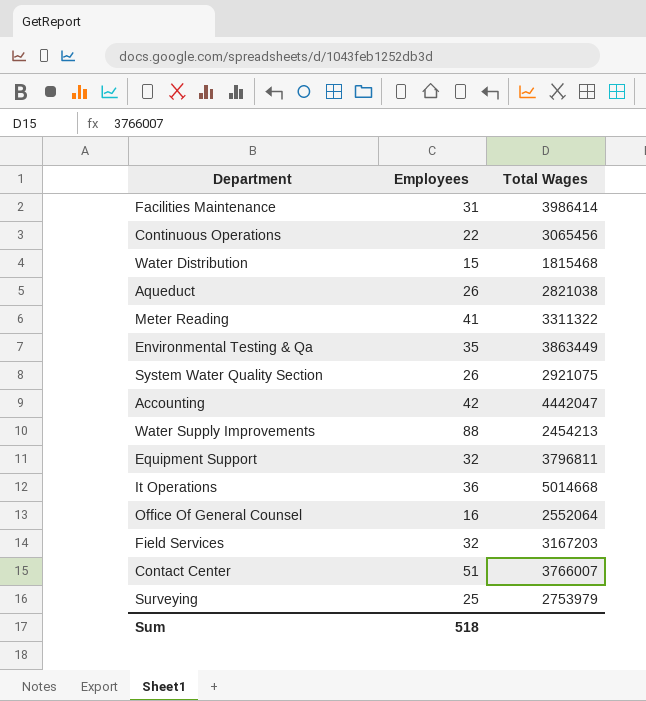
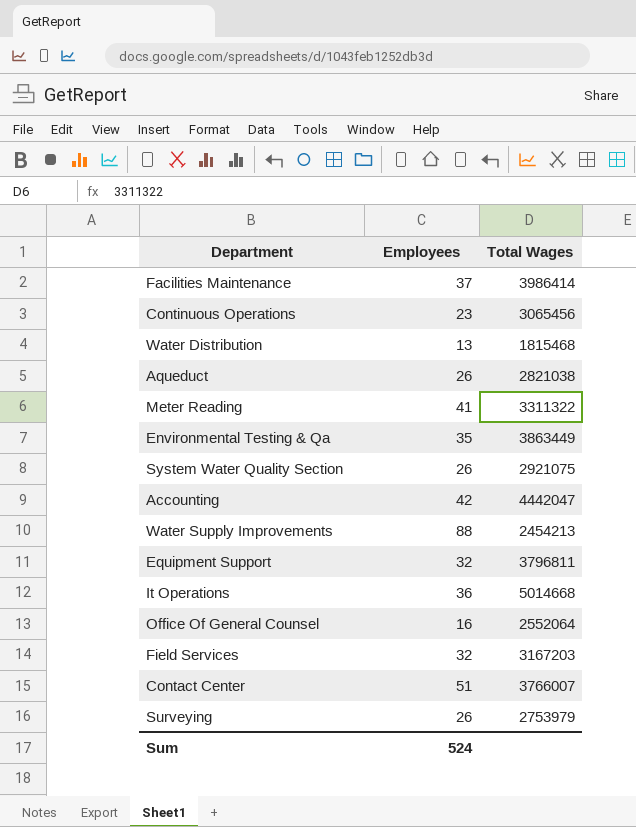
Facilities Maintenance | Employees: 31 -> 37
Continuous Operations | Employees: 22 -> 23
Water Distribution | Employees: 15 -> 13
Surveying | Employees: 25 -> 26
Sum | Employees: 518 -> 524

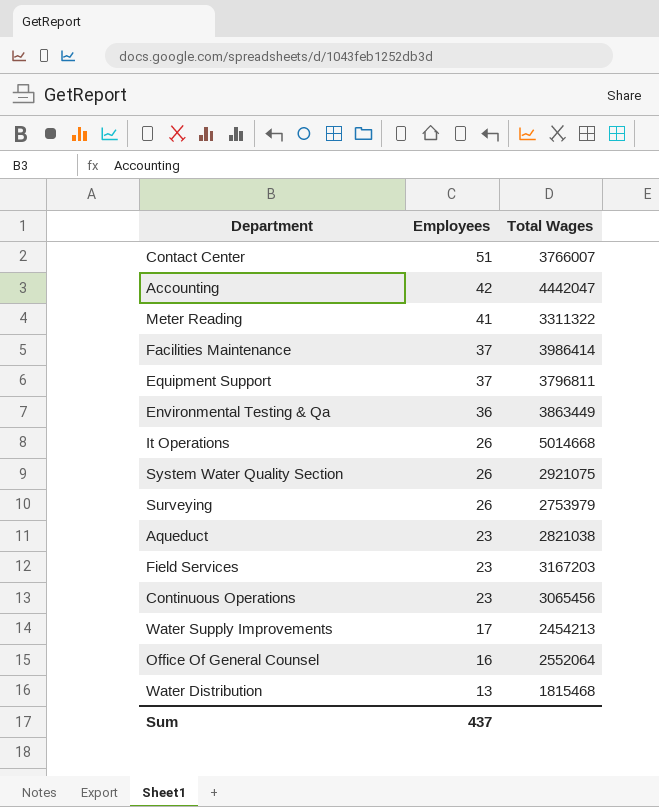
row order: none -> Employees descending
Equipment Support | Employees: 32 -> 37
Environmental Testing & Qa | Employees: 35 -> 36
It Operations | Employees: 36 -> 26
Aqueduct | Employees: 26 -> 23
Field Services | Employees: 32 -> 23
Water Supply Improvements | Employees: 88 -> 17
Sum | Employees: 524 -> 437

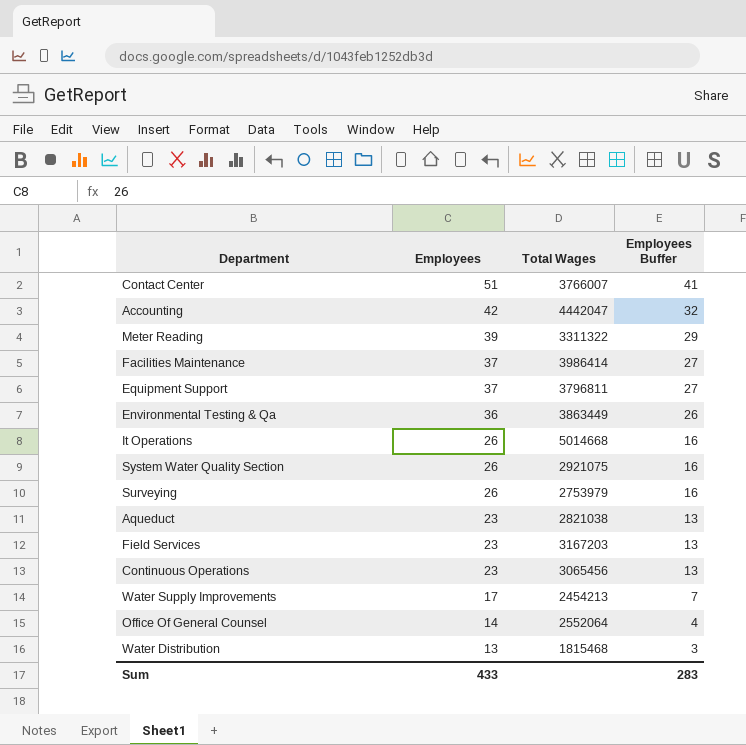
column Employees Buffer | formula: none -> [Employees] - 10
Meter Reading | Employees: 41 -> 39
Office Of General Counsel | Employees: 16 -> 14
Sum | Employees: 437 -> 433

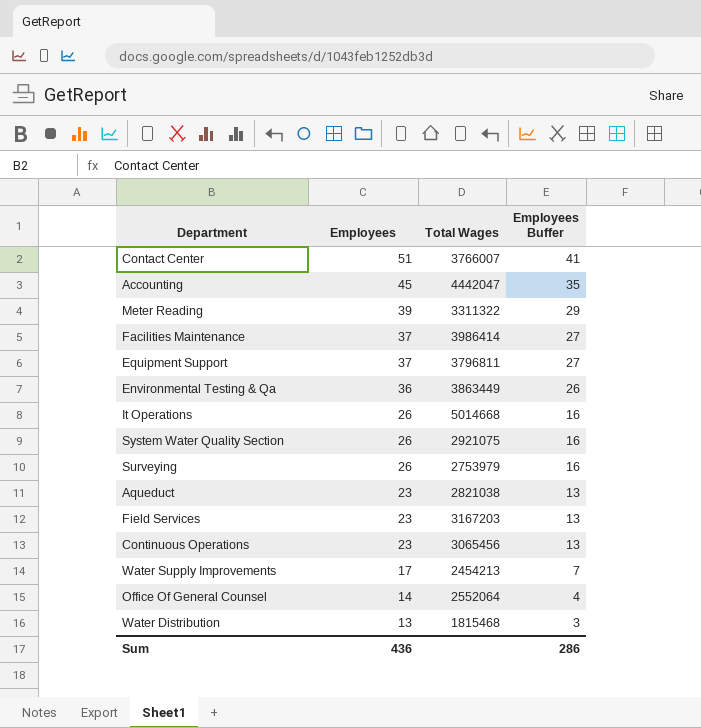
Accounting | Employees: 42 -> 45
Accounting | Employees Buffer: 32 -> 35
Sum | Employees: 433 -> 436
Sum | Employees Buffer: 283 -> 286

